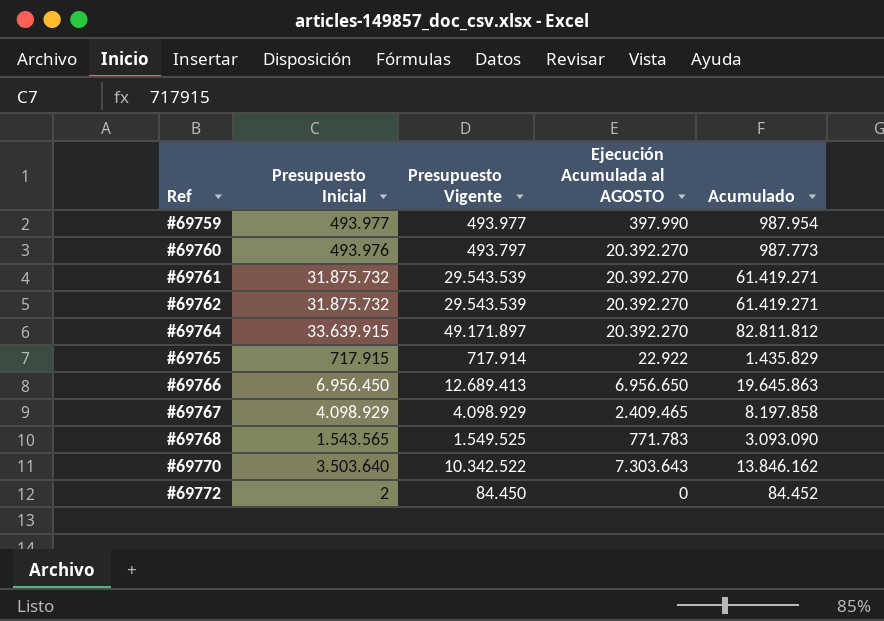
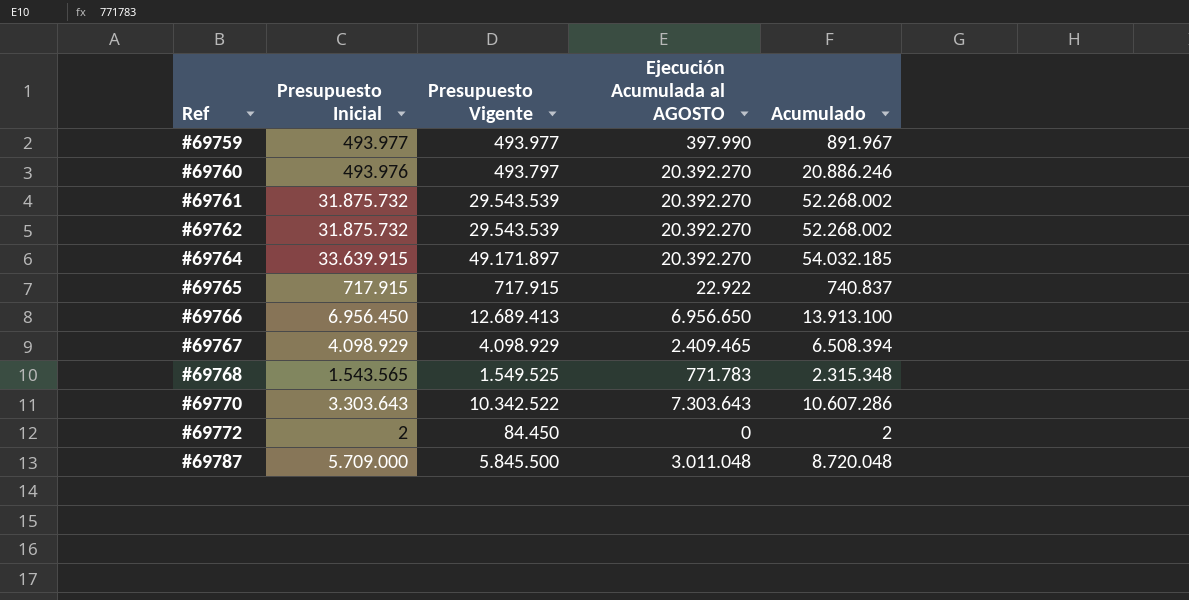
column Acumulado | formula: [Presupuesto Inicial] + [Presupuesto Vigente] -> [Presupuesto Inicial] + [Ejecución Acumulada al AGOSTO]
#69765 | Presupuesto Vigente: 717.914 -> 717.915
#69770 | Presupuesto Inicial: 3.503.640 -> 3.303.643
row #69787: none -> 5.709.000 | 5.845.500 | 3.011.048 | 8.720.048

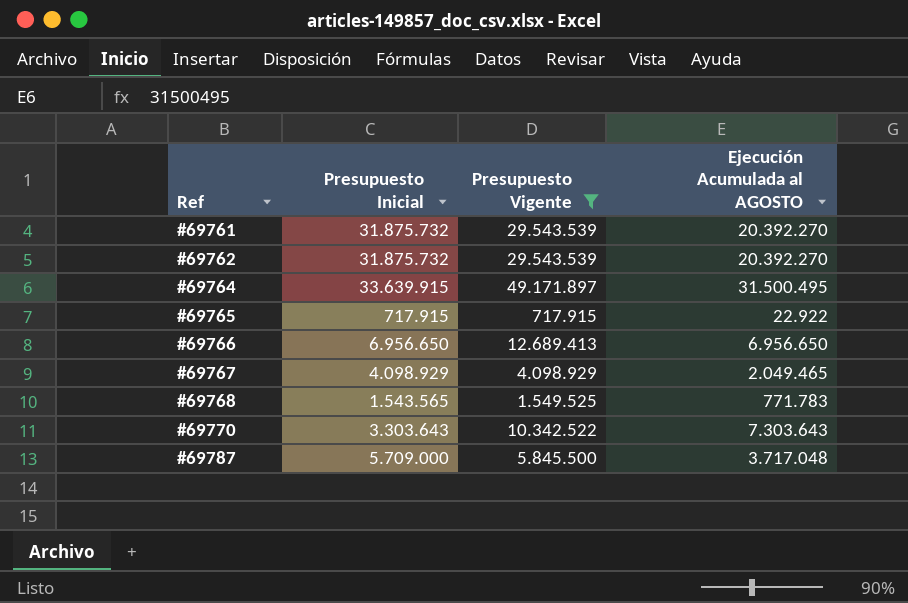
filter: none -> Presupuesto Vigente >= 717.915
column Acumulado | formula: [Presupuesto Inicial] + [Ejecución Acumulada al AGOSTO] -> none
#69764 | Ejecución Acumulada al AGOSTO: 20.392.270 -> 31.500.495
#69766 | Presupuesto Inicial: 6.956.450 -> 6.956.650
#69767 | Ejecución Acumulada al AGOSTO: 2.409.465 -> 2.049.465
#69787 | Ejecución Acumulada al AGOSTO: 3.011.048 -> 3.717.048

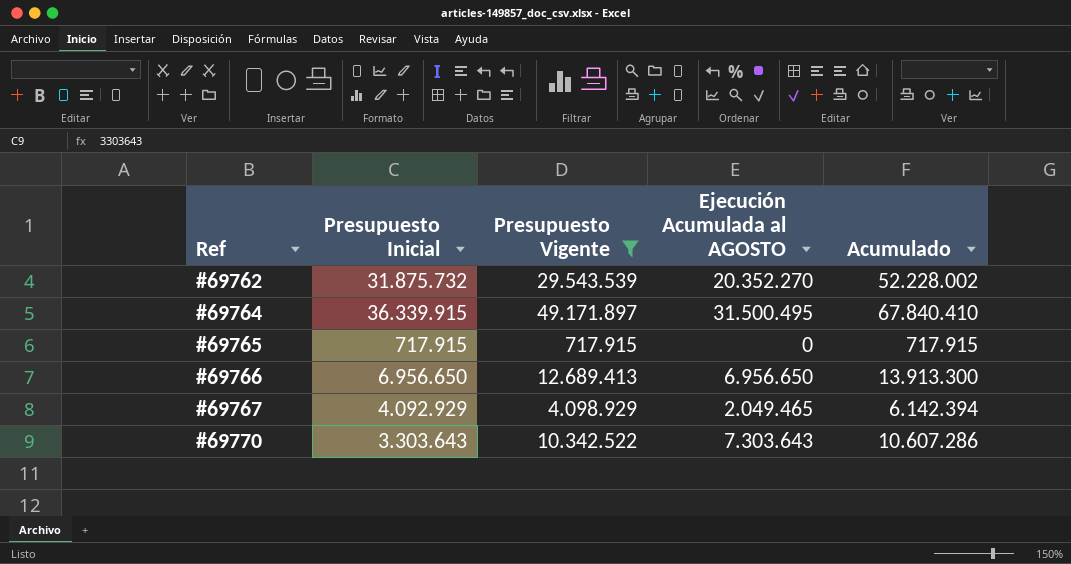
column Acumulado | formula: none -> [Presupuesto Inicial] + [Ejecución Acumulada al AGOSTO]
row #69761: 31.875.732 | 29.543.539 | 20.392.270 -> none
row #69768: 1.543.565 | 1.549.525 | 771.783 -> none
row #69787: 5.709.000 | 5.845.500 | 3.717.048 -> none
#69762 | Ejecución Acumulada al AGOSTO: 20.392.270 -> 20.352.270
#69764 | Presupuesto Inicial: 33.639.915 -> 36.339.915
#69765 | Ejecución Acumulada al AGOSTO: 22.922 -> 0
#69767 | Presupuesto Inicial: 4.098.929 -> 4.092.929

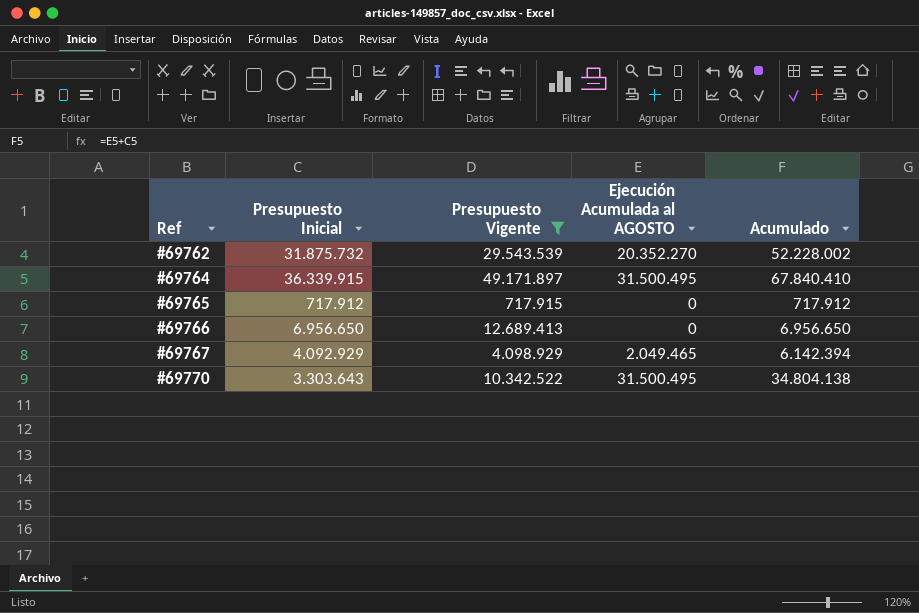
#69765 | Presupuesto Inicial: 717.915 -> 717.912
#69765 | Acumulado: 717.915 -> 717.912
#69766 | Ejecución Acumulada al AGOSTO: 6.956.650 -> 0
#69766 | Acumulado: 13.913.300 -> 6.956.650
#69770 | Ejecución Acumulada al AGOSTO: 7.303.643 -> 31.500.495
#69770 | Acumulado: 10.607.286 -> 34.804.138

